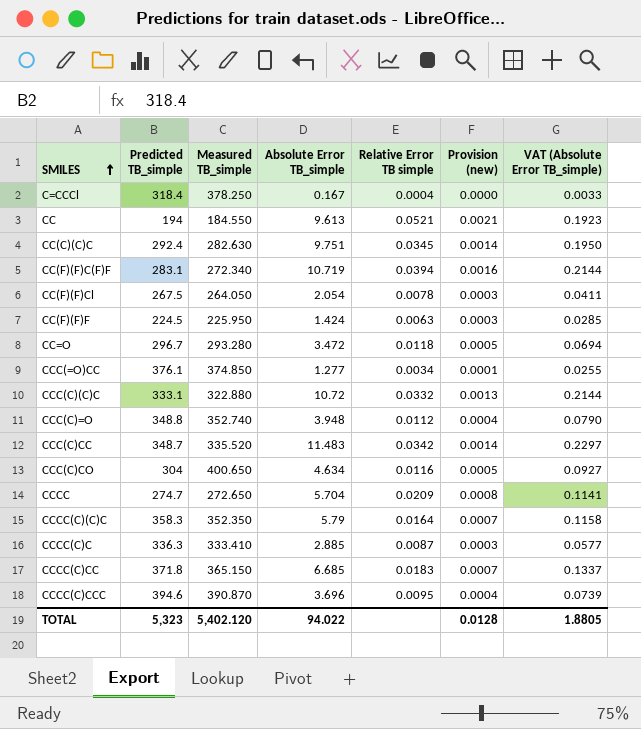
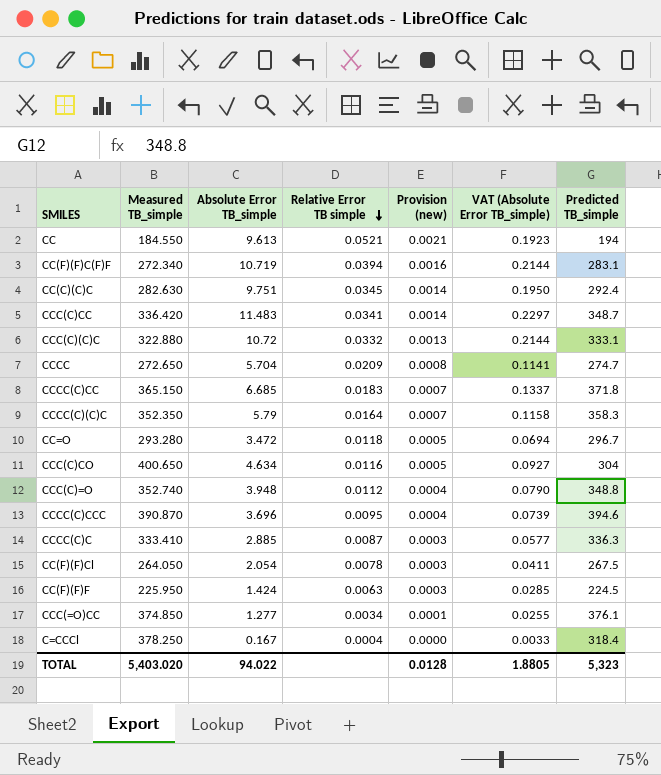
row order: SMILES ascending -> Relative Error TB simple descending
column Predicted TB_simple | position: 2 -> 7
CCC(C)CC | Measured TB_simple: 335.520 -> 336.420
CCC(C)CC | Relative Error TB simple: 0.0342 -> 0.0341
TOTAL | Measured TB_simple: 5,402.120 -> 5,403.020

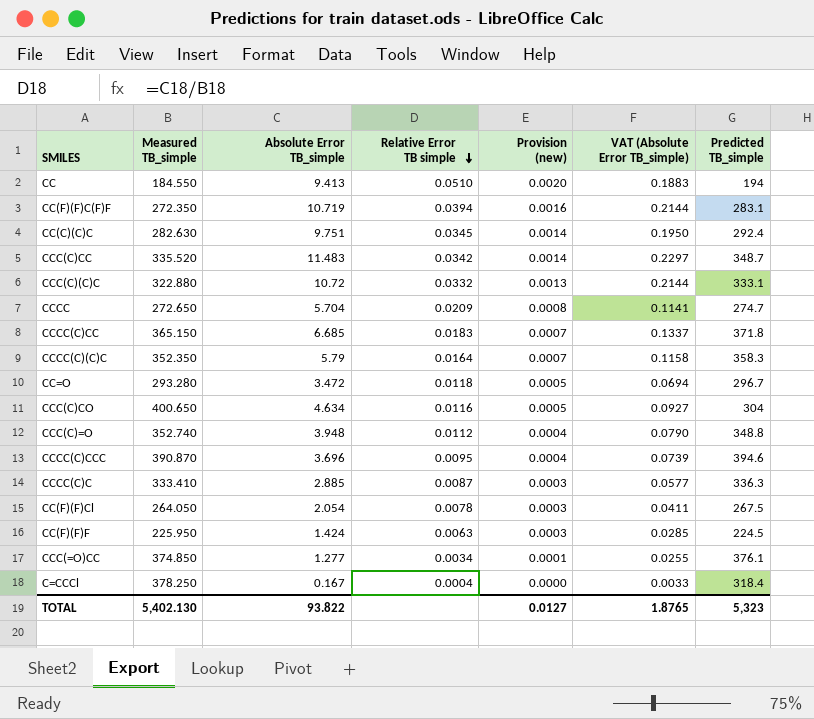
CC | Absolute Error TB_simple: 9.613 -> 9.413
CC | Relative Error TB simple: 0.0521 -> 0.0510
CC | Provision (new): 0.0021 -> 0.0020
CC | VAT (Absolute Error TB_simple): 0.1923 -> 0.1883
CC(F)(F)C(F)F | Measured TB_simple: 272.340 -> 272.350
CCC(C)CC | Measured TB_simple: 336.420 -> 335.520
CCC(C)CC | Relative Error TB simple: 0.0341 -> 0.0342
TOTAL | Measured TB_simple: 5,403.020 -> 5,402.130
TOTAL | Absolute Error TB_simple: 94.022 -> 93.822
TOTAL | Provision (new): 0.0128 -> 0.0127
TOTAL | VAT (Absolute Error TB_simple): 1.8805 -> 1.8765

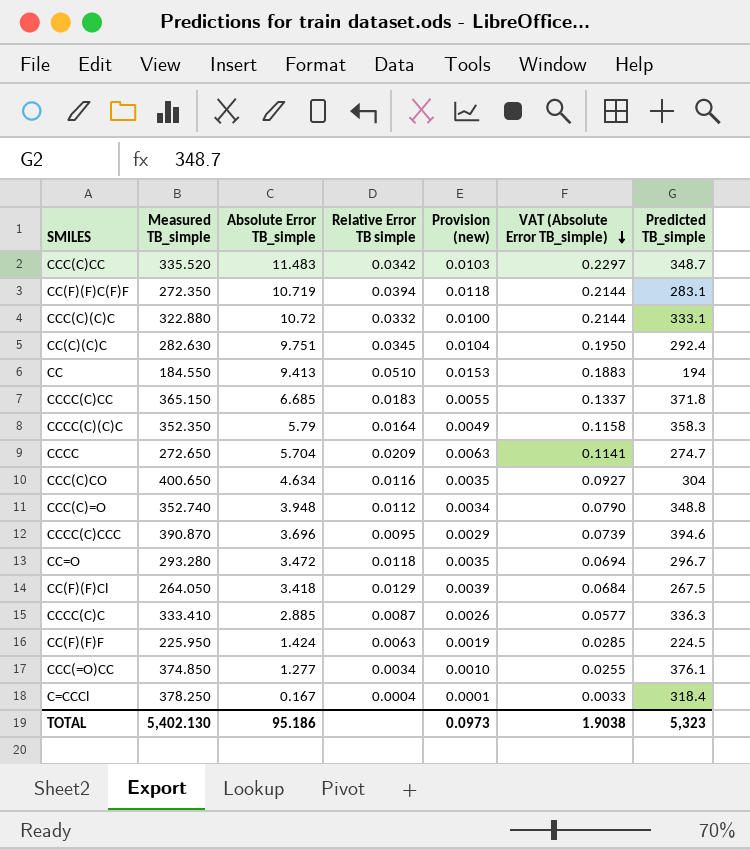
row order: Relative Error TB simple descending -> VAT (Absolute Error TB_simple) descending
column Provision (new) | formula: [Relative Error TB simple] * 0.04 -> [Relative Error TB simple] * 0.3
CC(F)(F)Cl | Absolute Error TB_simple: 2.054 -> 3.418
CC(F)(F)Cl | Relative Error TB simple: 0.0078 -> 0.0129
CC(F)(F)Cl | VAT (Absolute Error TB_simple): 0.0411 -> 0.0684
TOTAL | Absolute Error TB_simple: 93.822 -> 95.186
TOTAL | Provision (new): 0.0127 -> 0.0973
TOTAL | VAT (Absolute Error TB_simple): 1.8765 -> 1.9038

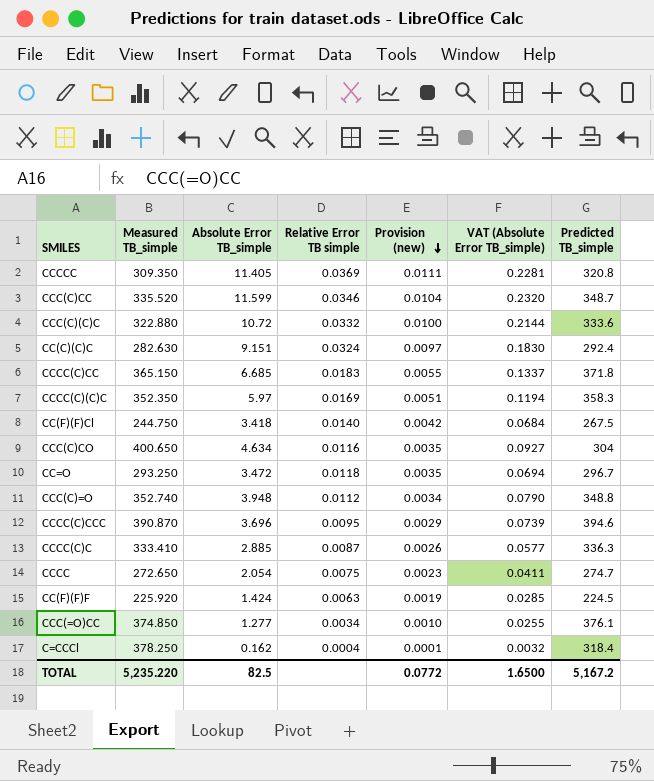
row order: VAT (Absolute Error TB_simple) descending -> Provision (new) descending
row CC(F)(F)C(F)F: 272.350 | 10.719 | 0.0394 | 0.0118 | 0.2144 | 283.1 -> none
row CC: 184.550 | 9.413 | 0.0510 | 0.0153 | 0.1883 | 194 -> none
row CCCCC: none -> 309.350 | 11.405 | 0.0369 | 0.0111 | 0.2281 | 320.8
CCC(C)CC | Absolute Error TB_simple: 11.483 -> 11.599
CCC(C)CC | Relative Error TB simple: 0.0342 -> 0.0346
CCC(C)CC | Provision (new): 0.0103 -> 0.0104
CCC(C)CC | VAT (Absolute Error TB_simple): 0.2297 -> 0.2320
CCC(C)(C)C | Predicted TB_simple: 333.1 -> 333.6
CC(C)(C)C | Absolute Error TB_simple: 9.751 -> 9.151
CC(C)(C)C | Relative Error TB simple: 0.0345 -> 0.0324
CC(C)(C)C | Provision (new): 0.0104 -> 0.0097
CC(C)(C)C | VAT (Absolute Error TB_simple): 0.1950 -> 0.1830
CCCC(C)(C)C | Absolute Error TB_simple: 5.79 -> 5.97
CCCC(C)(C)C | Relative Error TB simple: 0.0164 -> 0.0169
CCCC(C)(C)C | Provision (new): 0.0049 -> 0.0051
CCCC(C)(C)C | VAT (Absolute Error TB_simple): 0.1158 -> 0.1194
CC(F)(F)Cl | Measured TB_simple: 264.050 -> 244.750
CC(F)(F)Cl | Relative Error TB simple: 0.0129 -> 0.0140
CC(F)(F)Cl | Provision (new): 0.0039 -> 0.0042
CC=O | Measured TB_simple: 293.280 -> 293.250
CCCC | Absolute Error TB_simple: 5.704 -> 2.054
CCCC | Relative Error TB simple: 0.0209 -> 0.0075
CCCC | Provision (new): 0.0063 -> 0.0023
CCCC | VAT (Absolute Error TB_simple): 0.1141 -> 0.0411
CC(F)(F)F | Measured TB_simple: 225.950 -> 225.920
C=CCCl | Absolute Error TB_simple: 0.167 -> 0.162
C=CCCl | VAT (Absolute Error TB_simple): 0.0033 -> 0.0032
TOTAL | Measured TB_simple: 5,402.130 -> 5,235.220
TOTAL | Absolute Error TB_simple: 95.186 -> 82.5
TOTAL | Provision (new): 0.0973 -> 0.0772
TOTAL | VAT (Absolute Error TB_simple): 1.9038 -> 1.6500
TOTAL | Predicted TB_simple: 5,323 -> 5,167.2

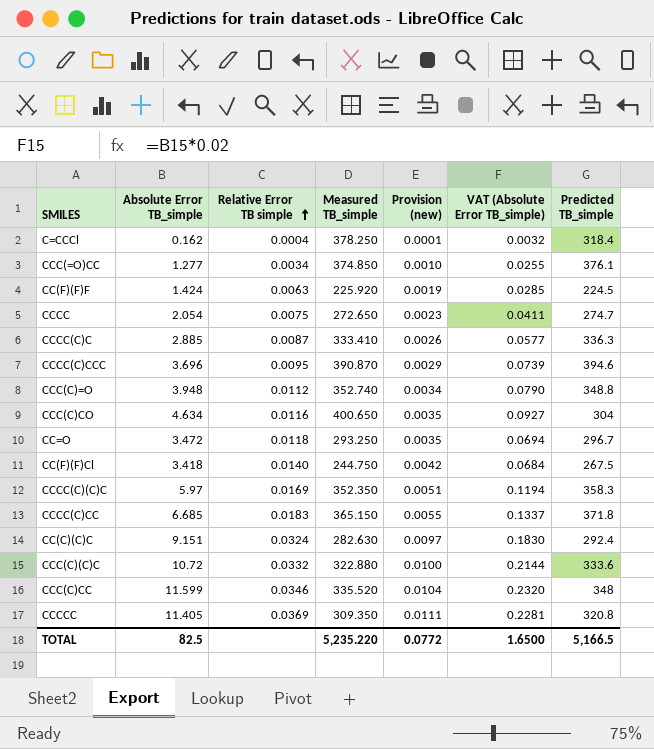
row order: Provision (new) descending -> Relative Error TB simple ascending
column Measured TB_simple | position: 2 -> 4
CCC(C)CC | Predicted TB_simple: 348.7 -> 348
TOTAL | Predicted TB_simple: 5,167.2 -> 5,166.5

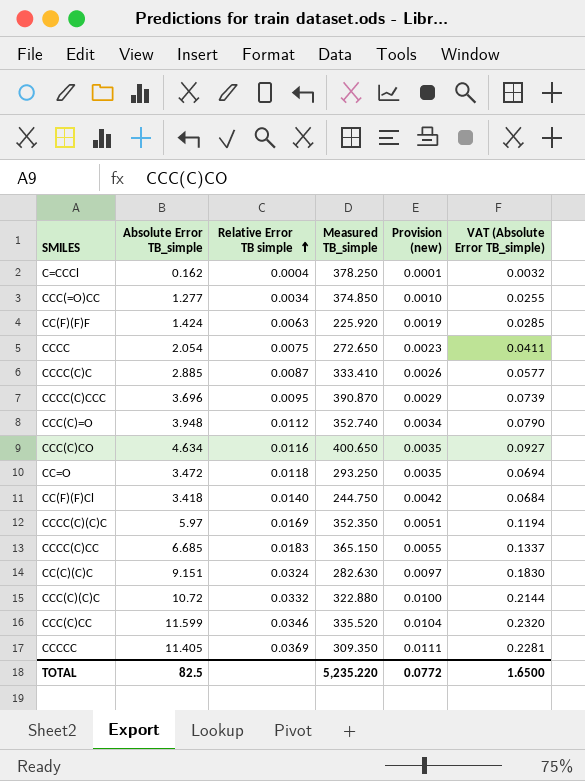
column Predicted TB_simple | position: 7 -> none

